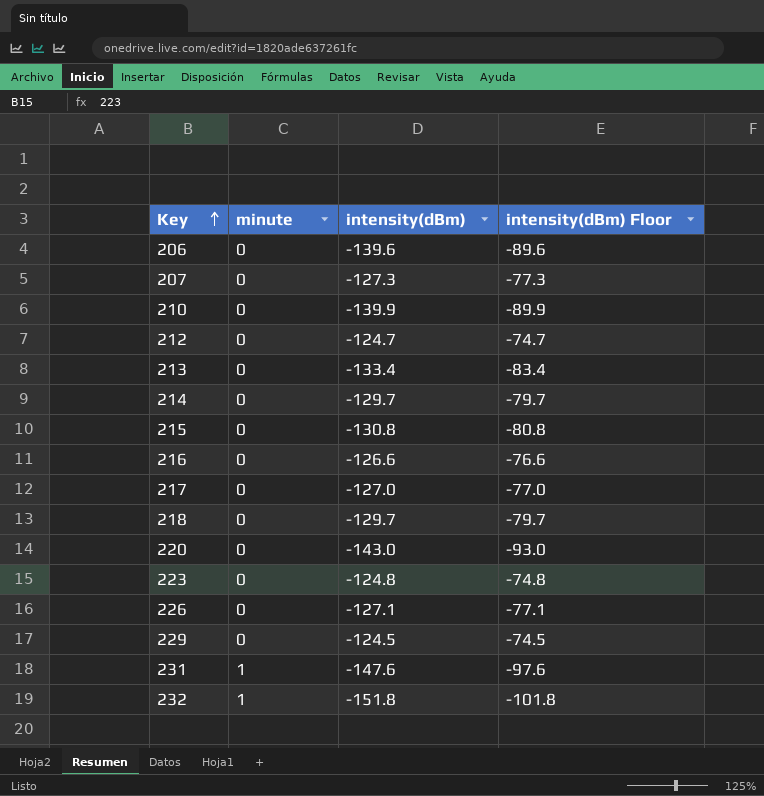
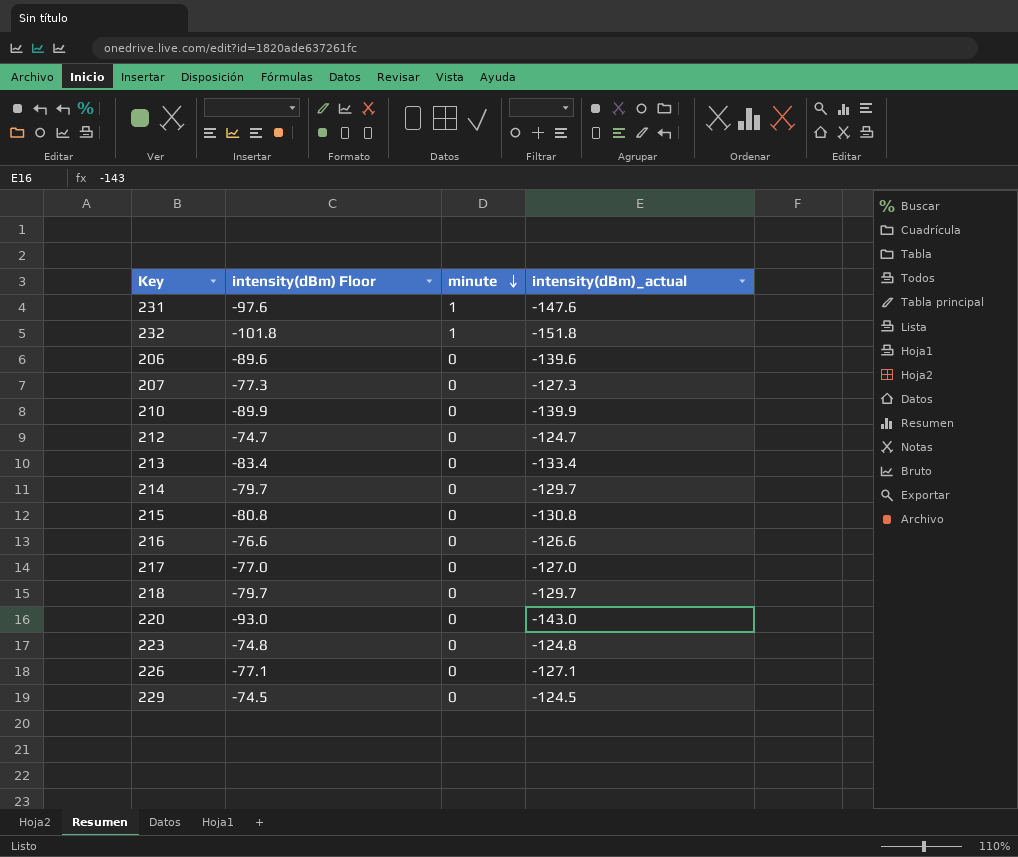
row order: Key ascending -> minute descending
column intensity(dBm) Floor | position: 4 -> 2
column name: intensity(dBm) -> intensity(dBm)_actual

